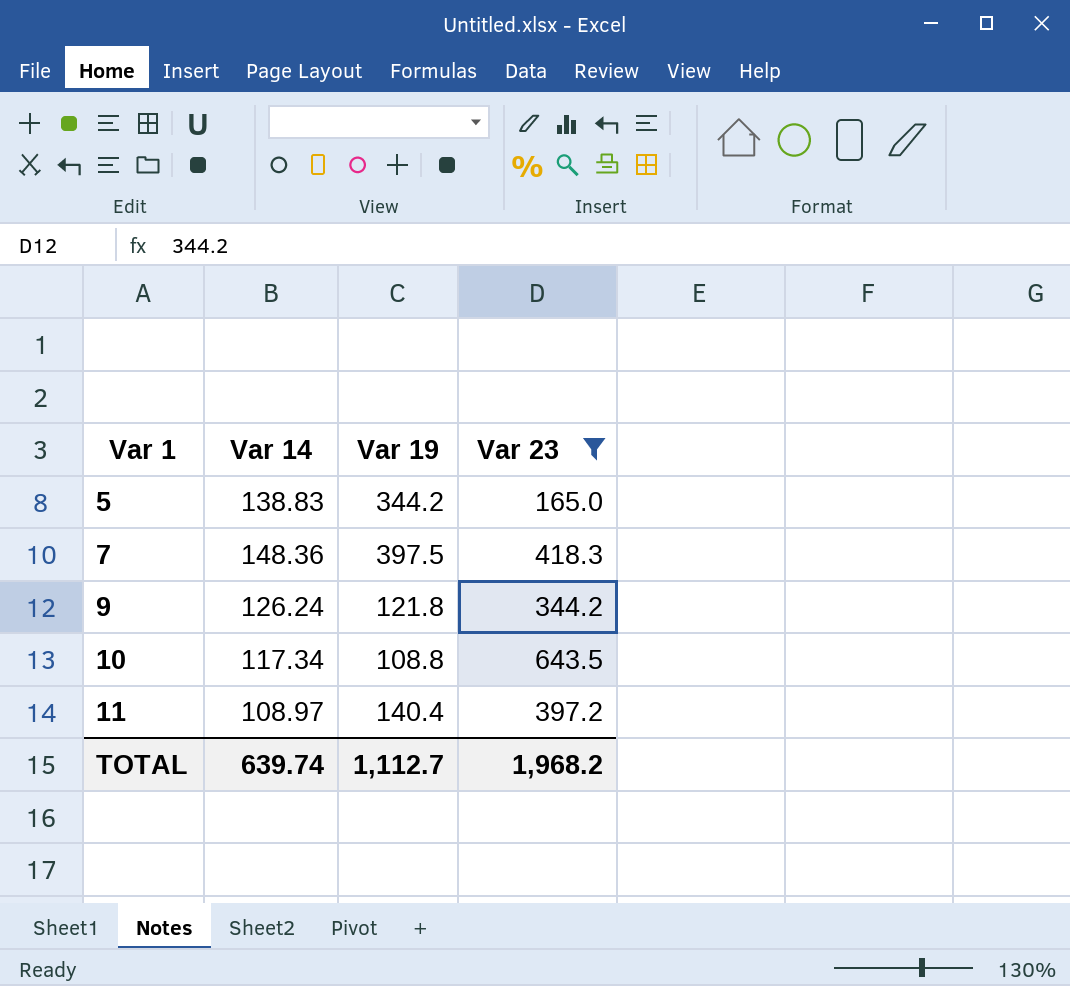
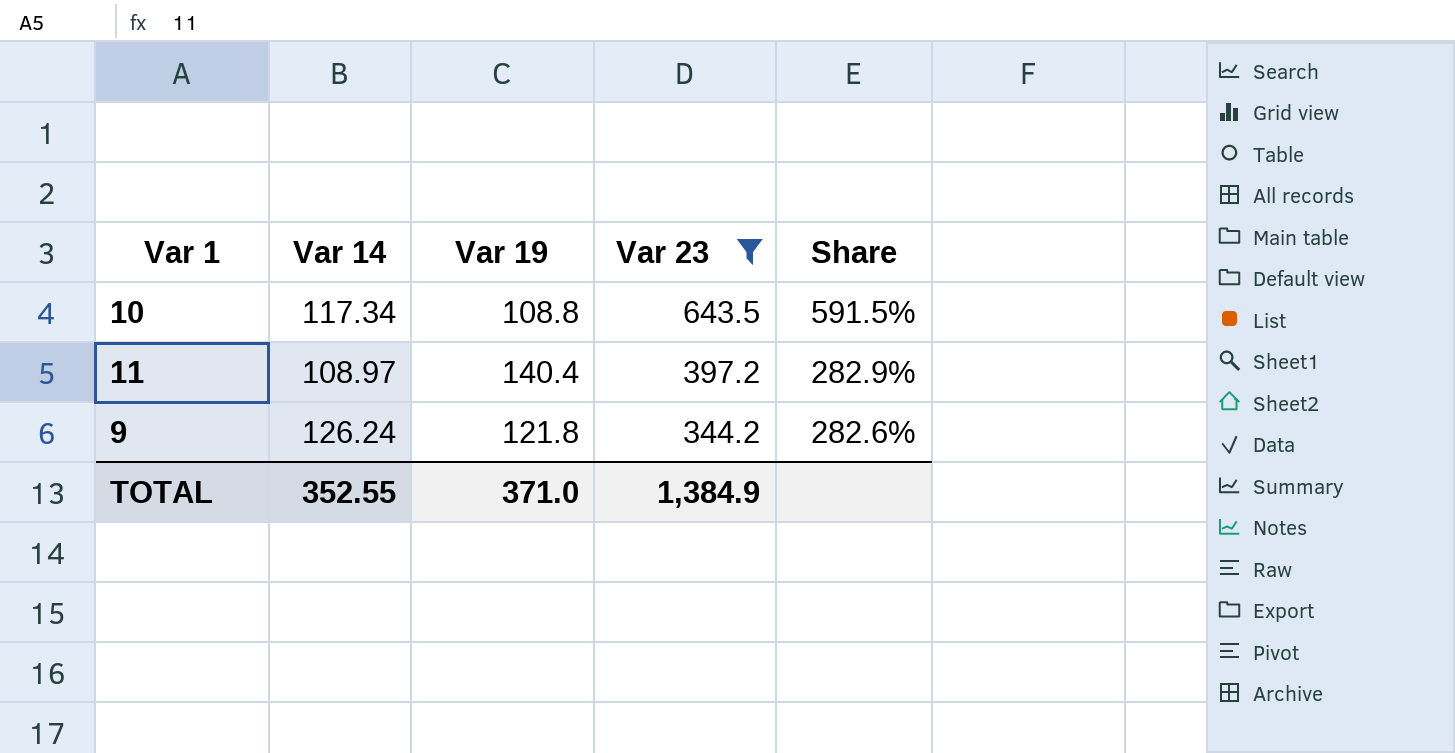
row order: Var 1 ascending -> Var 23 descending
column Share | formula: none -> [Var 23] / [Var 19]
row 5: 138.83 | 344.2 | 165.0 -> none
row 7: 148.36 | 397.5 | 418.3 -> none
TOTAL | Var 14: 639.74 -> 352.55
TOTAL | Var 19: 1,112.7 -> 371.0
TOTAL | Var 23: 1,968.2 -> 1,384.9

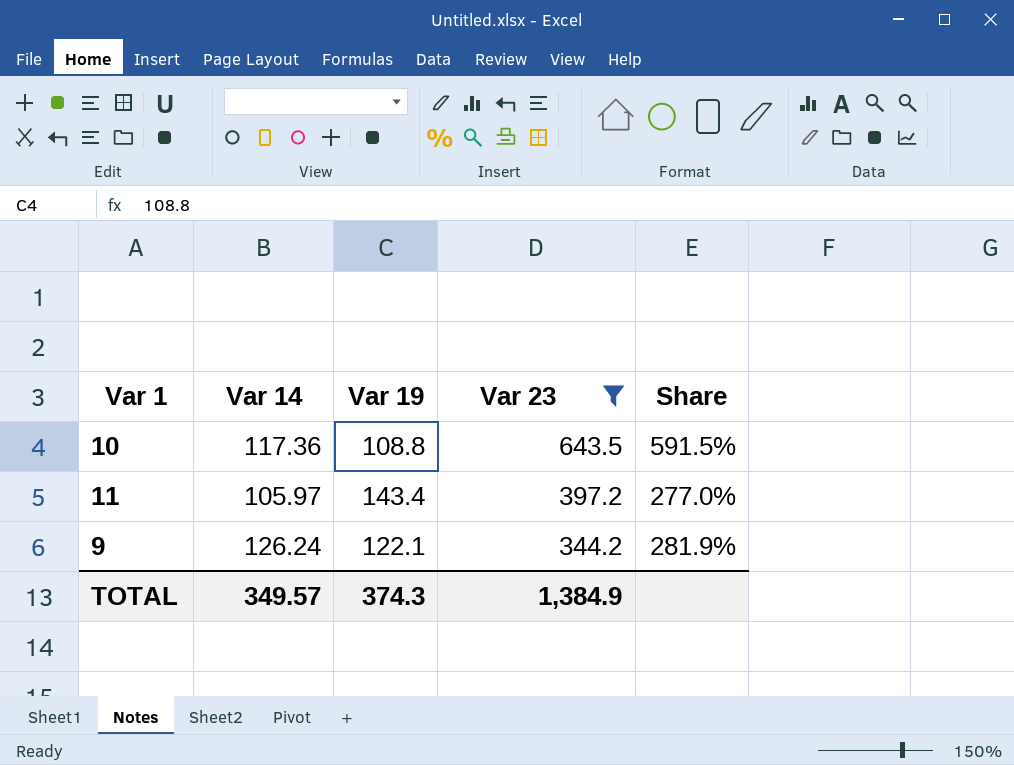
10 | Var 14: 117.34 -> 117.36
11 | Var 14: 108.97 -> 105.97
11 | Var 19: 140.4 -> 143.4
11 | Share: 282.9% -> 277.0%
9 | Var 19: 121.8 -> 122.1
9 | Share: 282.6% -> 281.9%
TOTAL | Var 14: 352.55 -> 349.57
TOTAL | Var 19: 371.0 -> 374.3

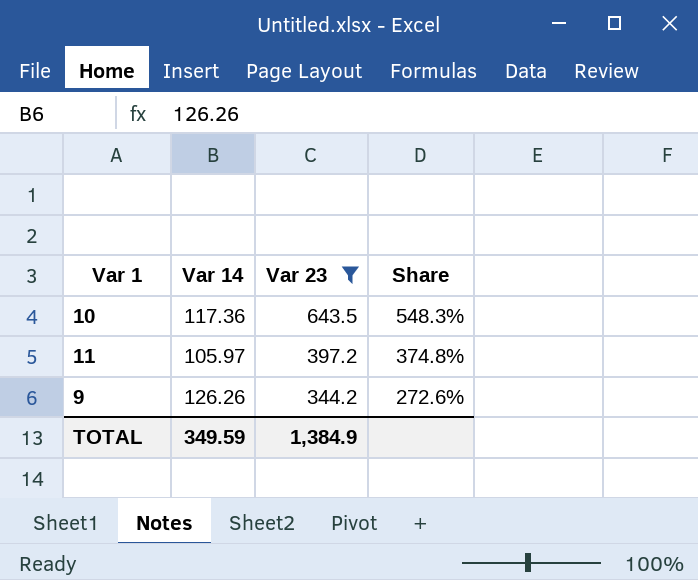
column Var 19 | position: 3 -> none
column Share | formula: [Var 23] / [Var 19] -> [Var 23] / [Var 14]
9 | Var 14: 126.24 -> 126.26
TOTAL | Var 14: 349.57 -> 349.59

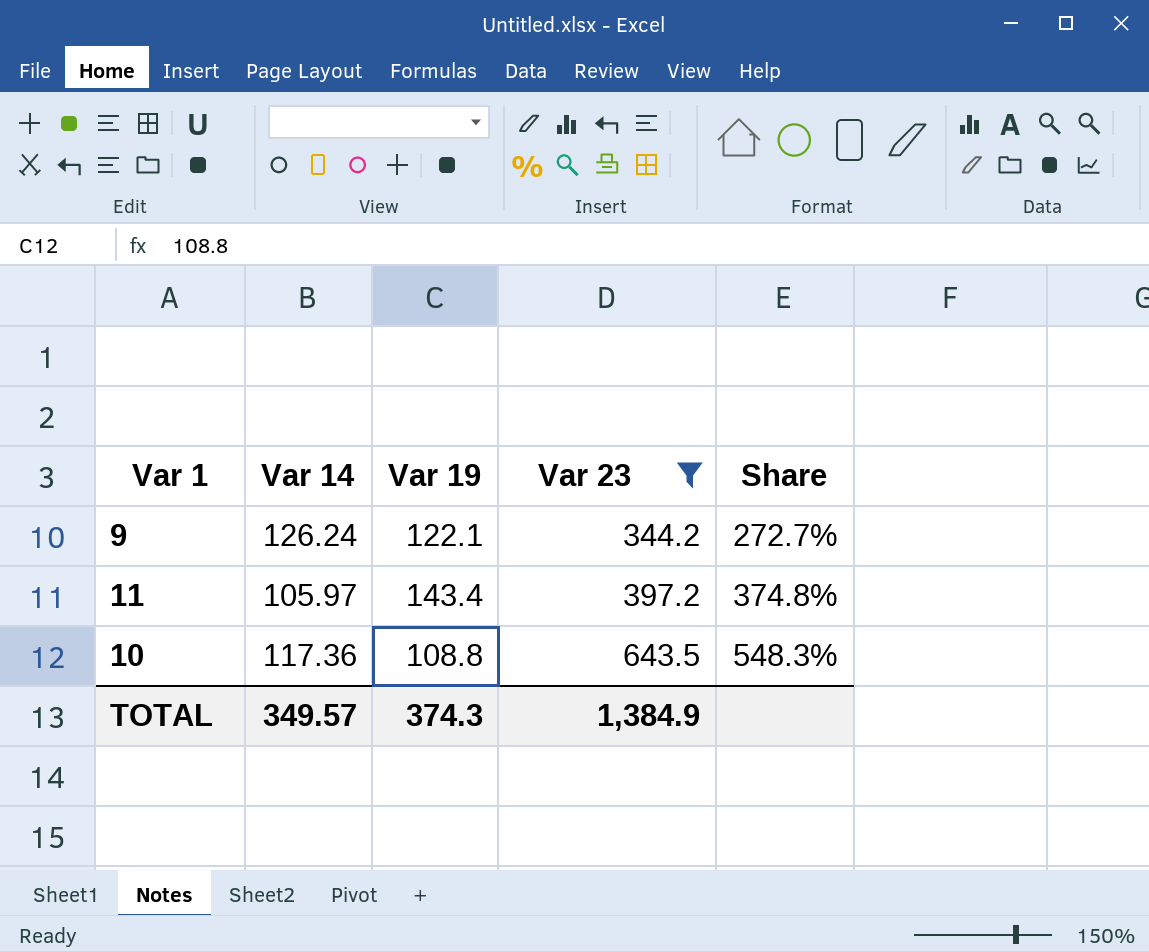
row order: Var 23 descending -> Var 23 ascending
column Var 19 | position: none -> 3
9 | Var 14: 126.26 -> 126.24
9 | Share: 272.6% -> 272.7%
TOTAL | Var 14: 349.59 -> 349.57

